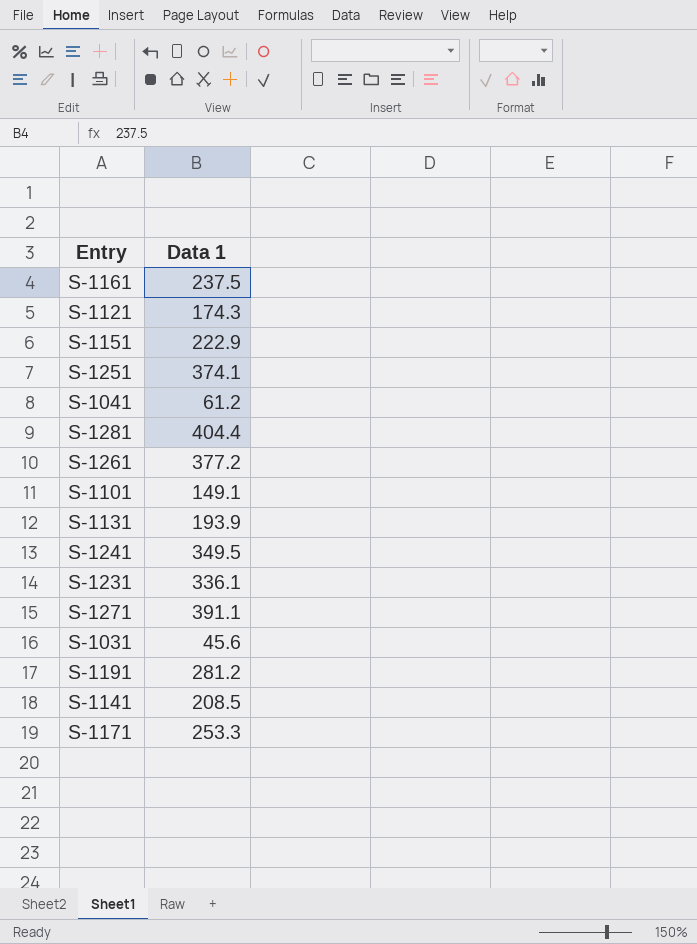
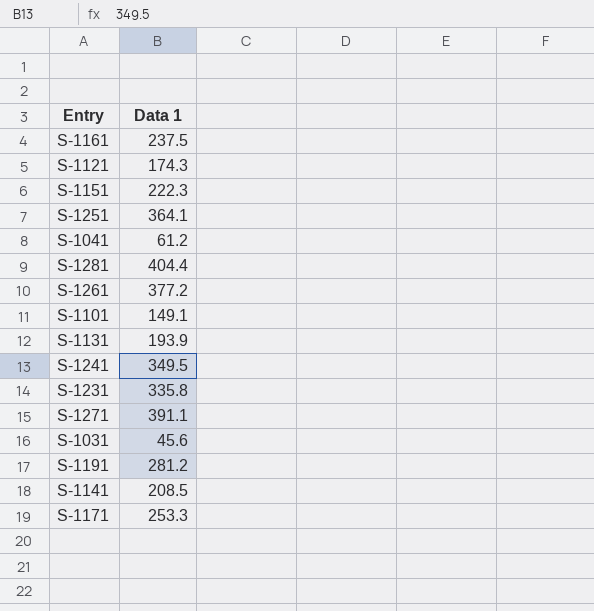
S-1151 | Data 1: 222.9 -> 222.3
S-1251 | Data 1: 374.1 -> 364.1
S-1231 | Data 1: 336.1 -> 335.8

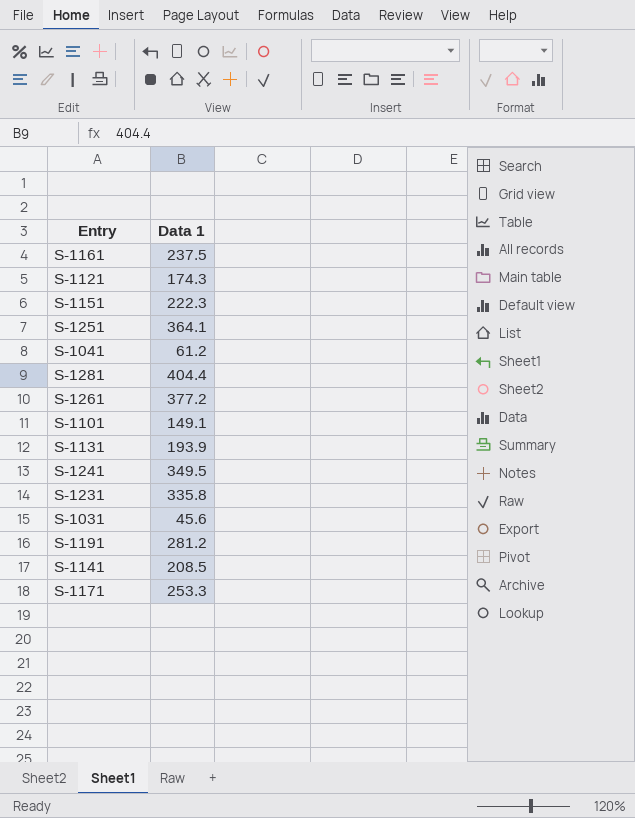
row S-1271: 391.1 -> none

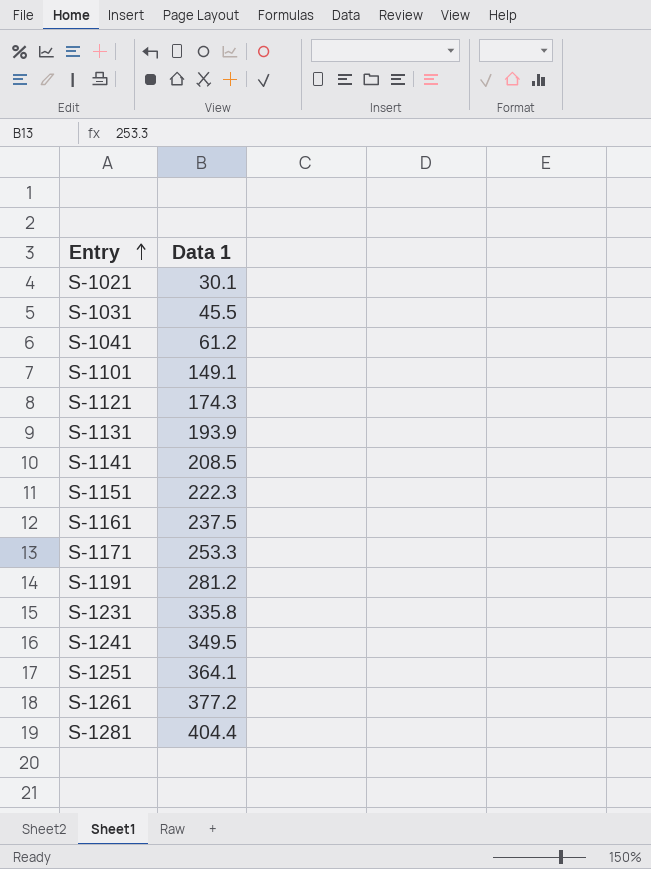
row order: none -> Entry ascending
row S-1021: none -> 30.1
S-1031 | Data 1: 45.6 -> 45.5

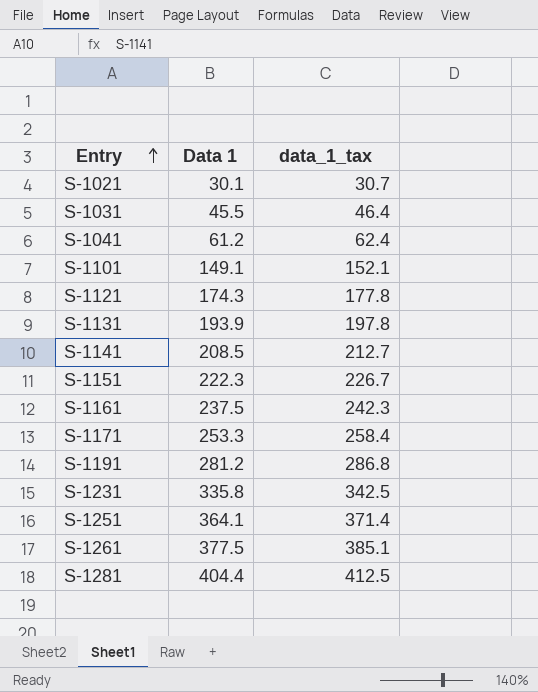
column data_1_tax | formula: none -> [Data 1] * 1.02
row S-1241: 349.5 -> none
S-1261 | Data 1: 377.2 -> 377.5

